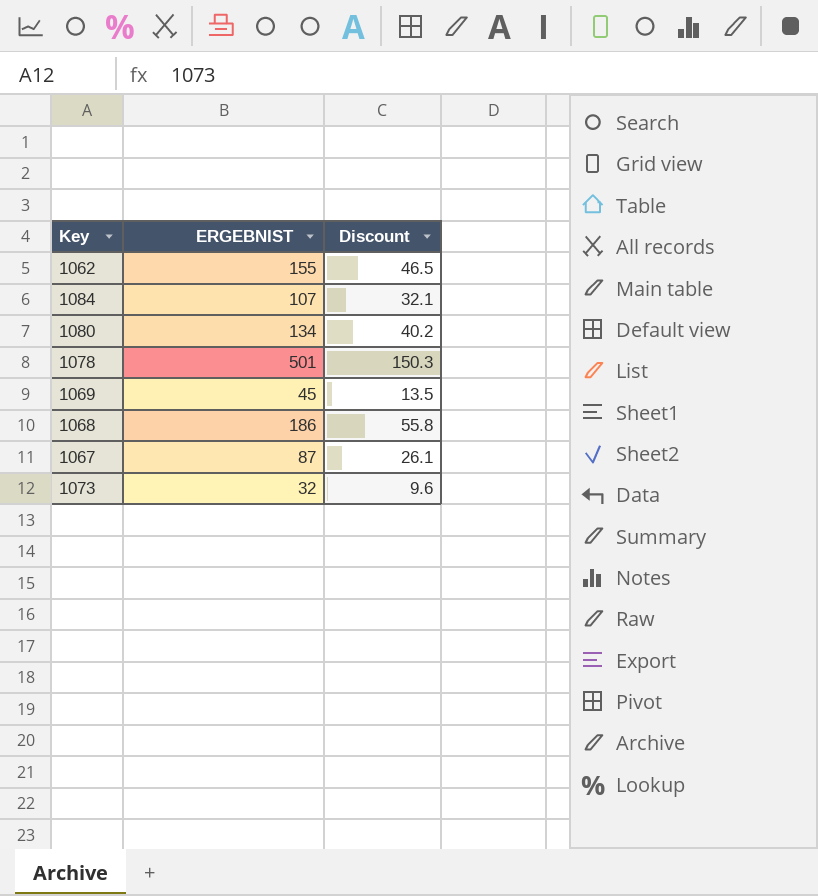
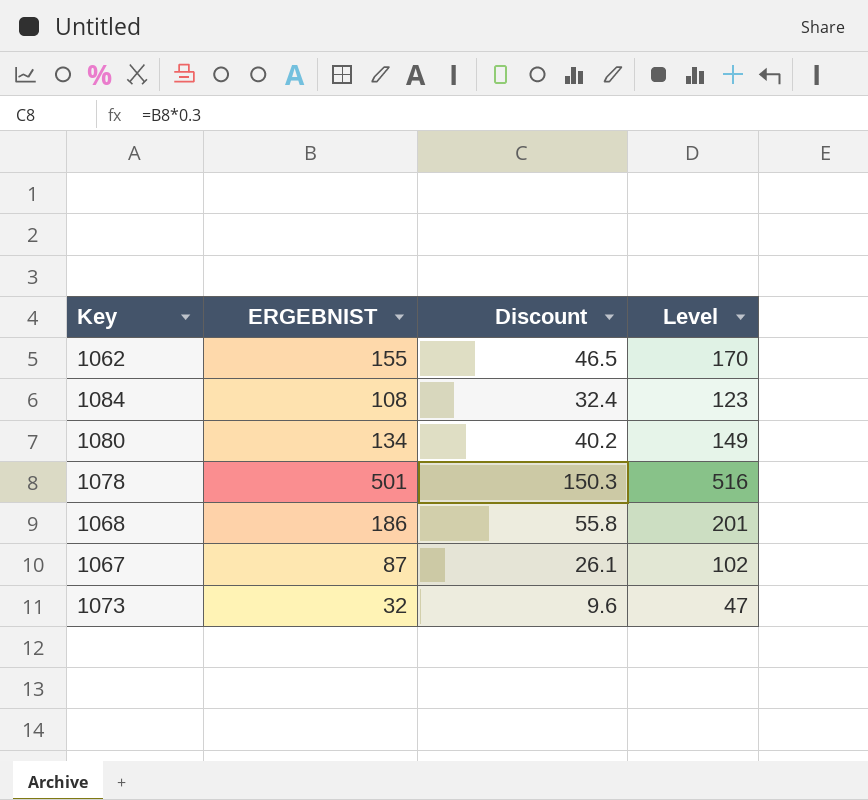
column Level | formula: none -> [ERGEBNIST] + 15
row 1069: 45 | 13.5 -> none
1084 | ERGEBNIST: 107 -> 108
1084 | Discount: 32.1 -> 32.4

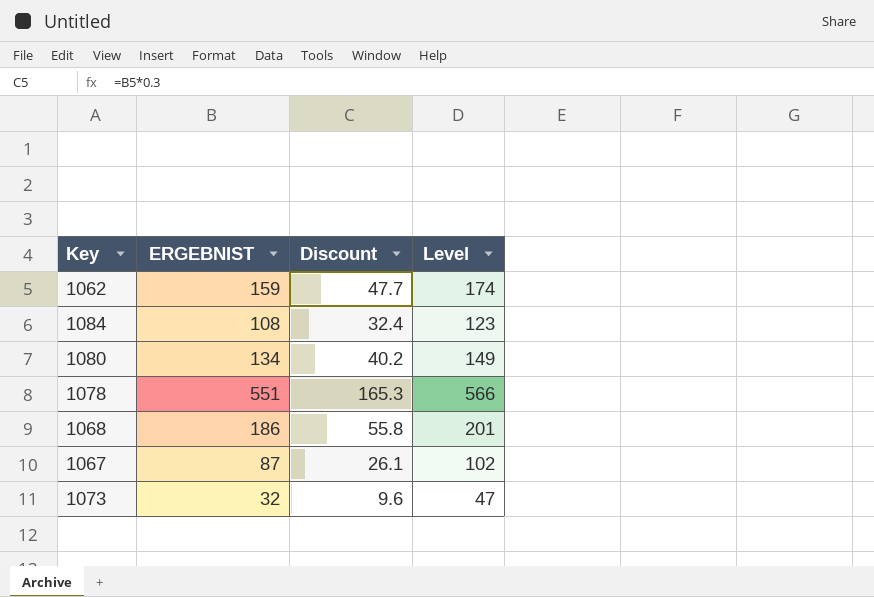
1062 | ERGEBNIST: 155 -> 159
1062 | Discount: 46.5 -> 47.7
1062 | Level: 170 -> 174
1078 | ERGEBNIST: 501 -> 551
1078 | Discount: 150.3 -> 165.3
1078 | Level: 516 -> 566

